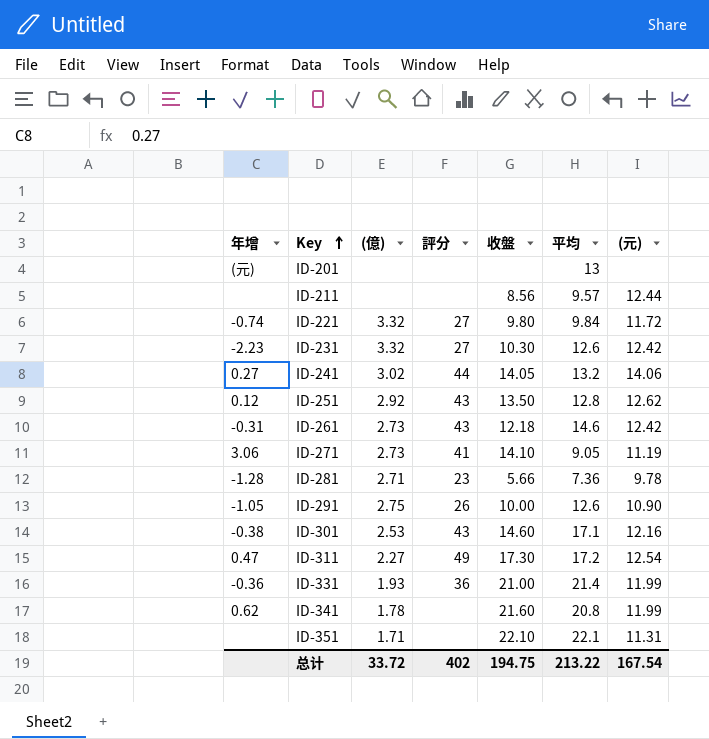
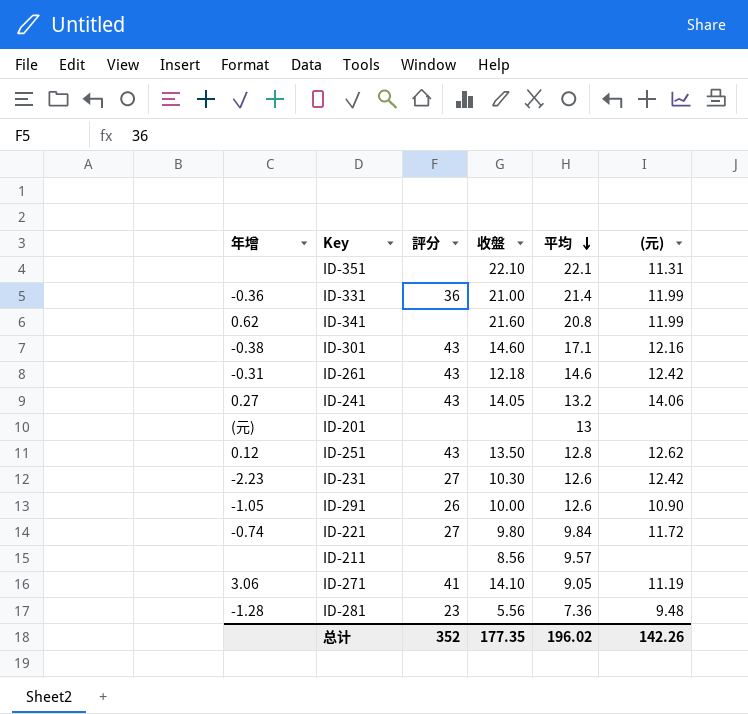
row order: Key ascending -> 平均 descending
column (億) | position: 3 -> none
row ID-311: 0.47 | 2.27 | 49 | 17.30 | 17.2 | 12.54 -> none
ID-241 | 評分: 44 -> 43
ID-211 | (元): 12.44 -> none
ID-281 | 收盤: 5.66 -> 5.56
ID-281 | (元): 9.78 -> 9.48
总计 | 評分: 402 -> 352
总计 | 收盤: 194.75 -> 177.35
总计 | 平均: 213.22 -> 196.02
总计 | (元): 167.54 -> 142.26

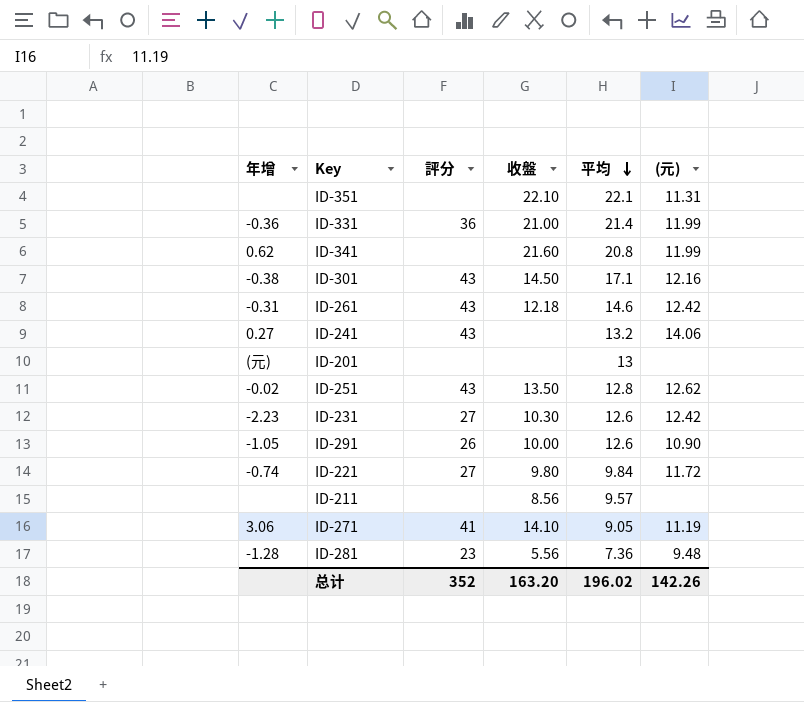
ID-301 | 收盤: 14.60 -> 14.50
ID-241 | 收盤: 14.05 -> none
ID-251 | 年增: 0.12 -> -0.02
总计 | 收盤: 177.35 -> 163.20

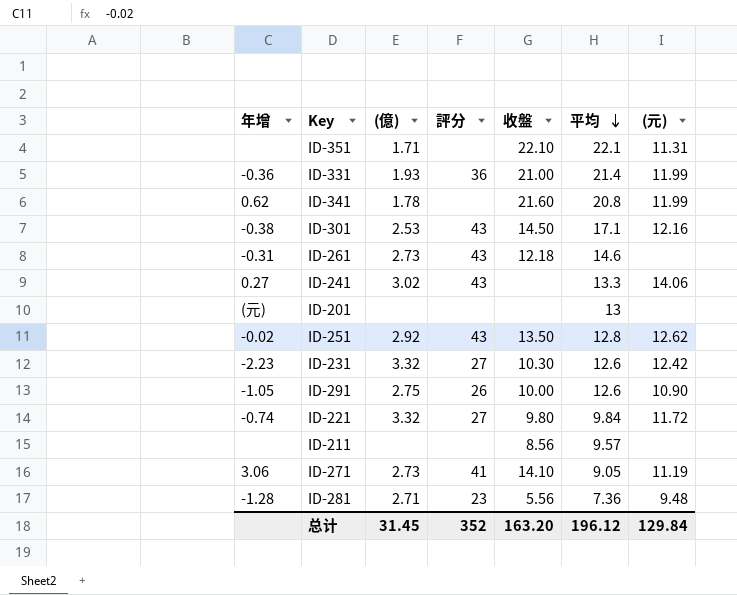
column (億) | position: none -> 3
ID-261 | (元): 12.42 -> none
ID-241 | 平均: 13.2 -> 13.3
总计 | 平均: 196.02 -> 196.12
总计 | (元): 142.26 -> 129.84

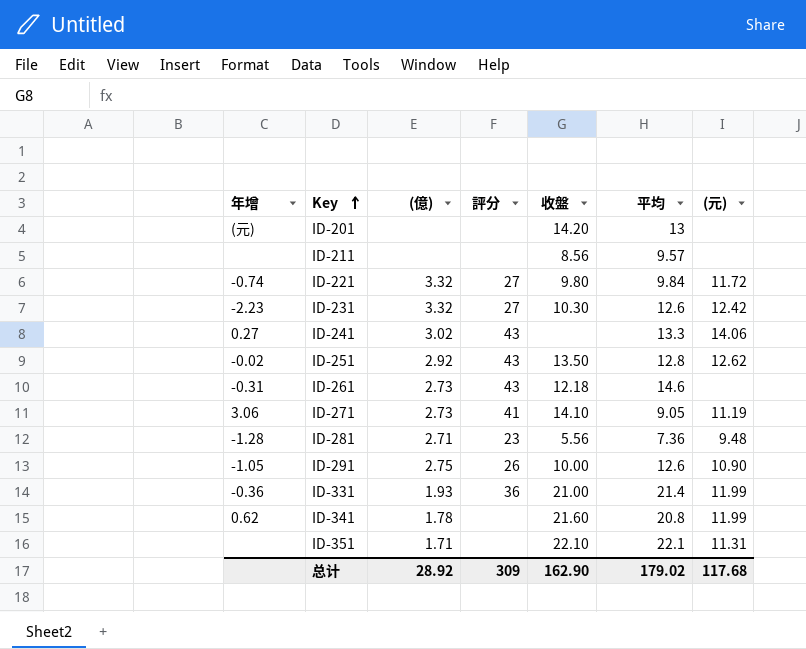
row order: 平均 descending -> Key ascending
row ID-301: -0.38 | 2.53 | 43 | 14.50 | 17.1 | 12.16 -> none
ID-201 | 收盤: none -> 14.20
总计 | (億): 31.45 -> 28.92
总计 | 評分: 352 -> 309
总计 | 收盤: 163.20 -> 162.90
总计 | 平均: 196.12 -> 179.02
总计 | (元): 129.84 -> 117.68

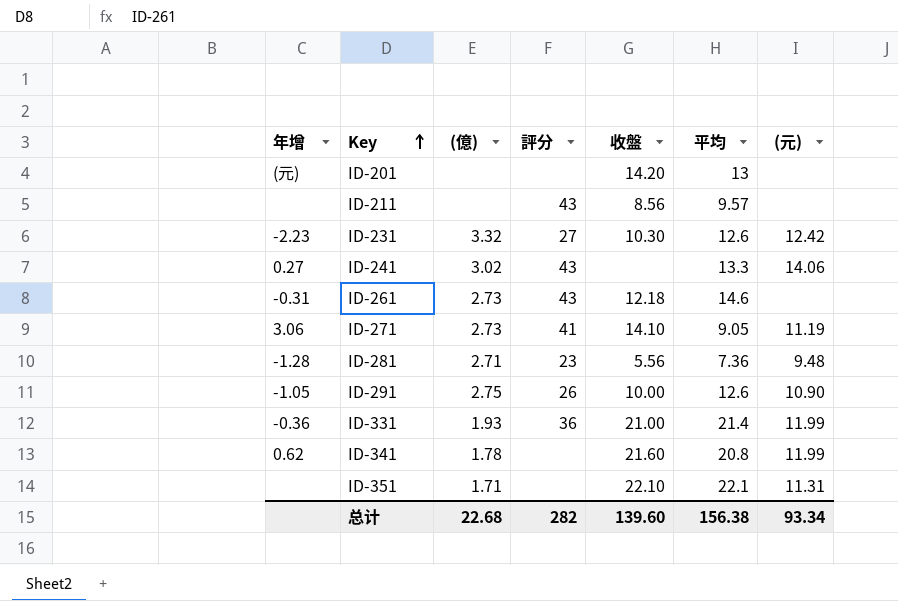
row ID-221: -0.74 | 3.32 | 27 | 9.80 | 9.84 | 11.72 -> none
row ID-251: -0.02 | 2.92 | 43 | 13.50 | 12.8 | 12.62 -> none
ID-211 | 評分: none -> 43
总计 | (億): 28.92 -> 22.68
总计 | 評分: 309 -> 282
总计 | 收盤: 162.90 -> 139.60
总计 | 平均: 179.02 -> 156.38
总计 | (元): 117.68 -> 93.34

